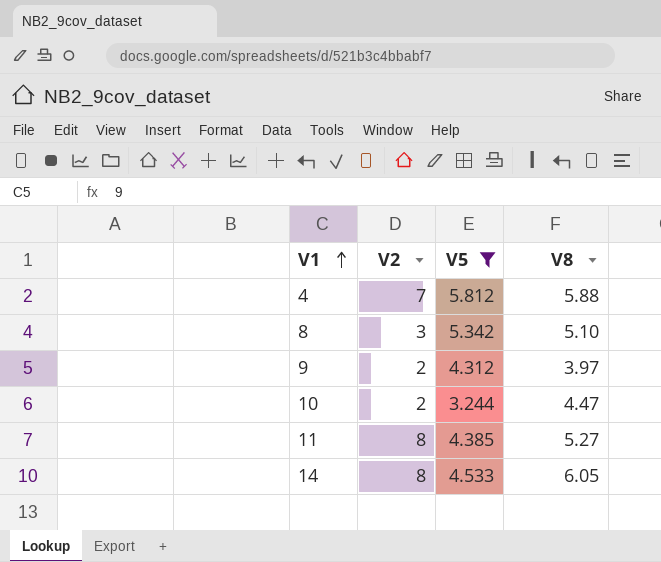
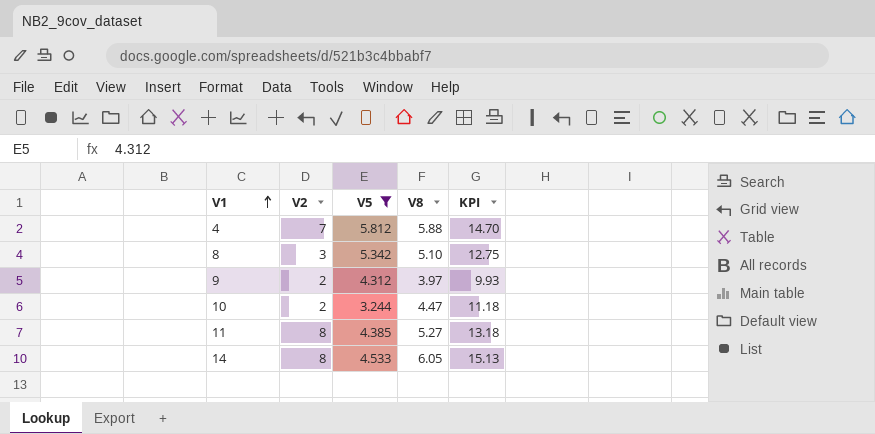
column KPI | formula: none -> [V8] * 2.5

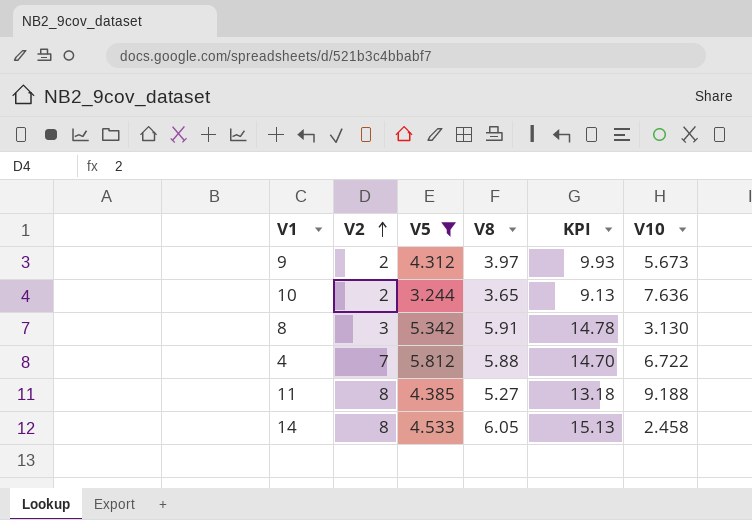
row order: V1 ascending -> V2 ascending
column V10 | position: none -> 6
10 | V8: 4.47 -> 3.65
10 | KPI: 11.18 -> 9.13
8 | V8: 5.10 -> 5.91
8 | KPI: 12.75 -> 14.78

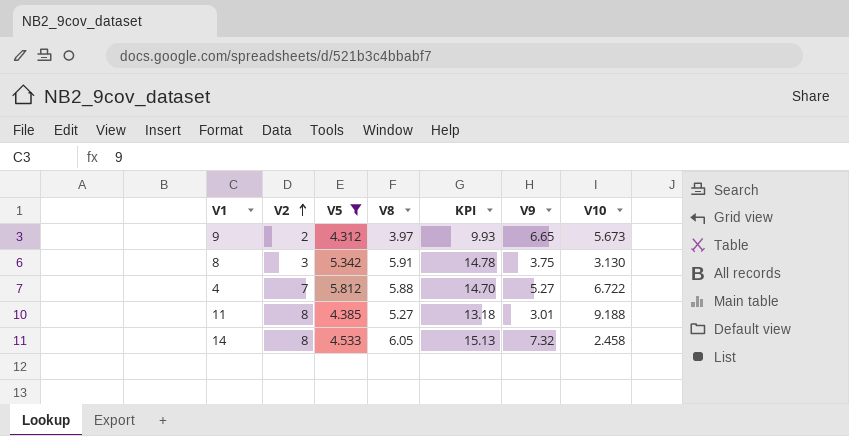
column V9 | position: none -> 6
row 10: 2 | 3.244 | 3.65 | 9.13 | 7.636 -> none

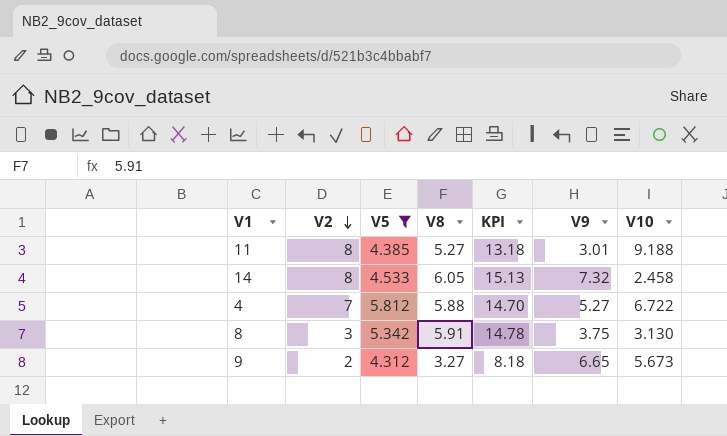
row order: V2 ascending -> V2 descending
9 | V8: 3.97 -> 3.27
9 | KPI: 9.93 -> 8.18

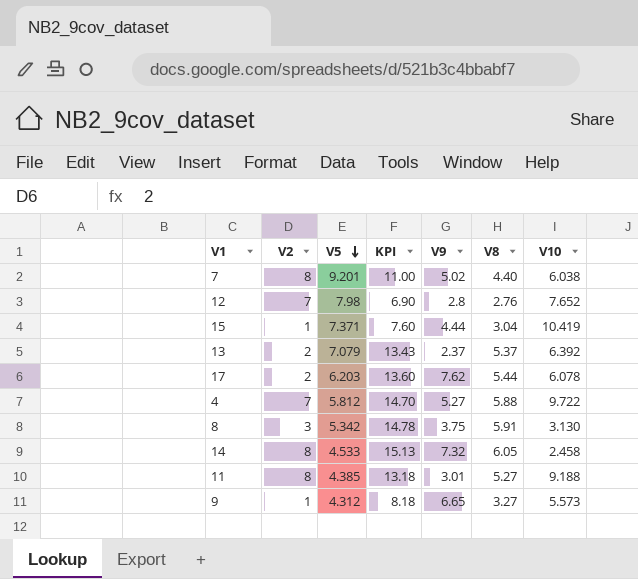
filter: V5 <= 5.812 -> none
row order: V2 descending -> V5 descending
column V8 | position: 4 -> 6
4 | V10: 6.722 -> 9.722
9 | V2: 2 -> 1
9 | V10: 5.673 -> 5.573

